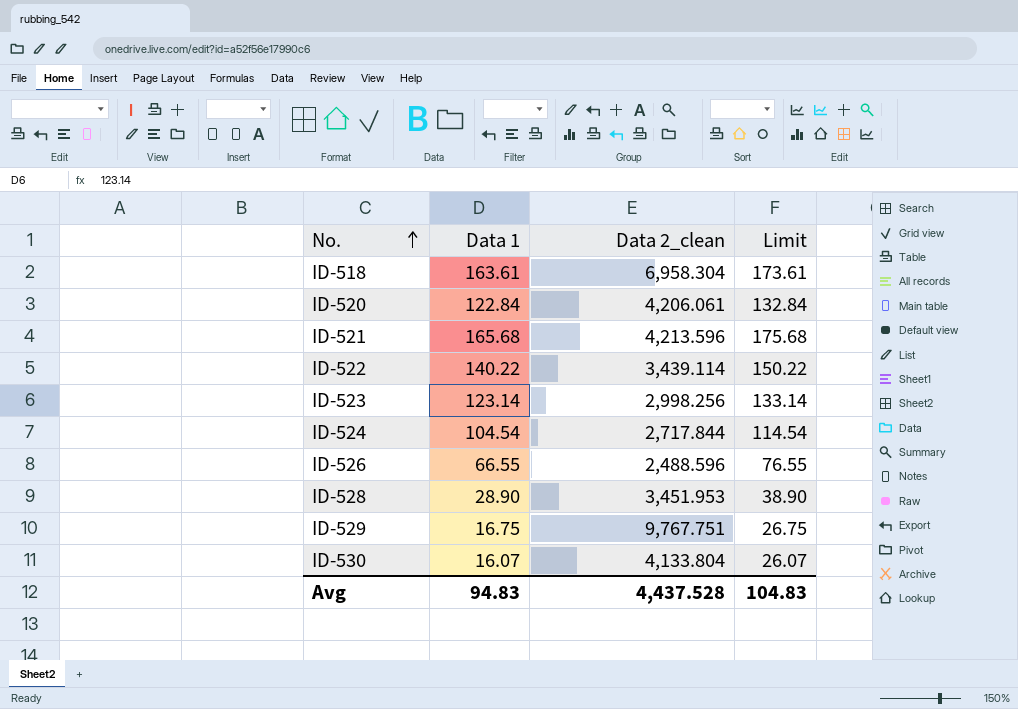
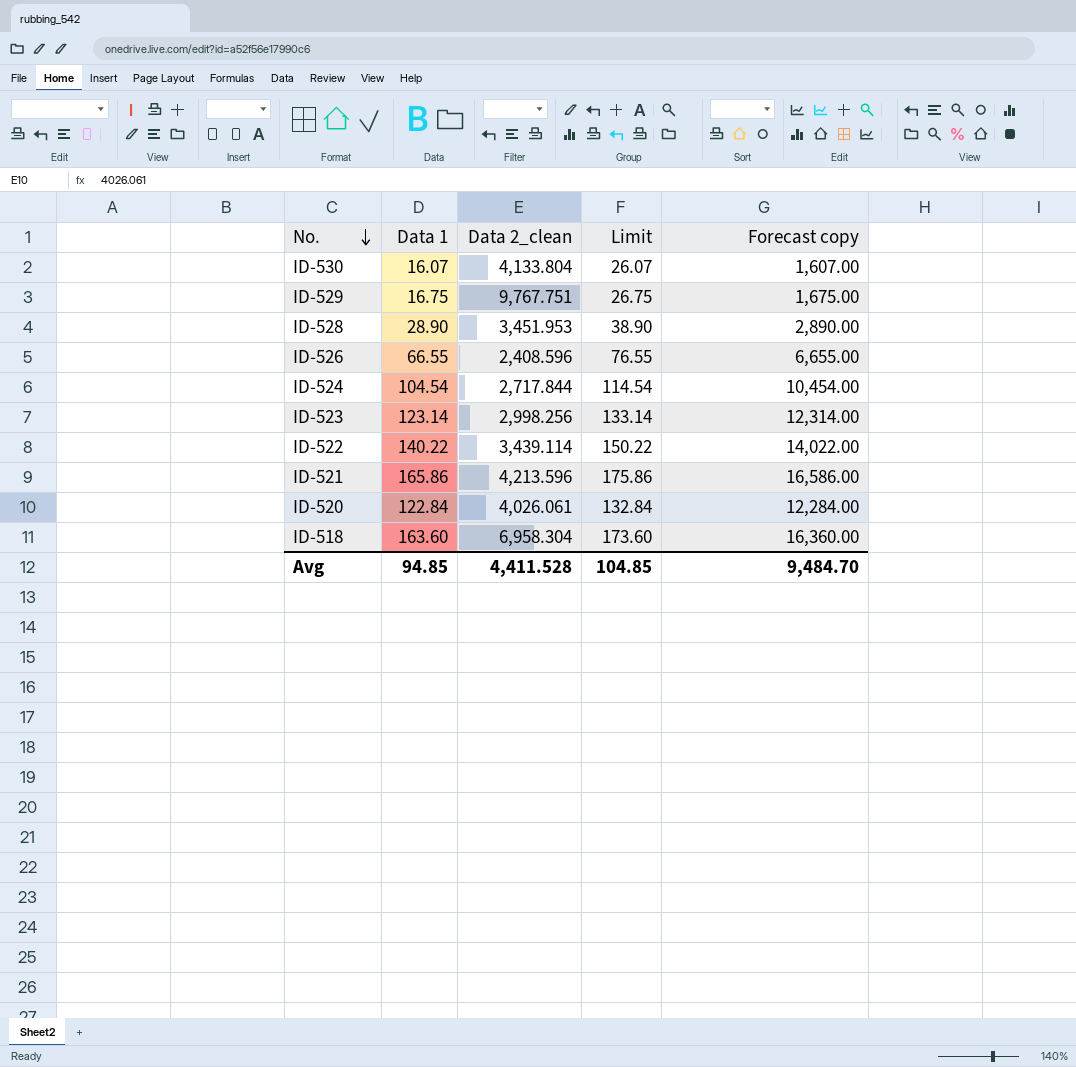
row order: No. ascending -> No. descending
column Forecast copy | formula: none -> [Data 1] * 100
ID-526 | Data 2_clean: 2,488.596 -> 2,408.596
ID-521 | Data 1: 165.68 -> 165.86
ID-521 | Limit: 175.68 -> 175.86
ID-520 | Data 2_clean: 4,206.061 -> 4,026.061
ID-518 | Data 1: 163.61 -> 163.60
ID-518 | Limit: 173.61 -> 173.60
Avg | Data 1: 94.83 -> 94.85
Avg | Data 2_clean: 4,437.528 -> 4,411.528
Avg | Limit: 104.83 -> 104.85

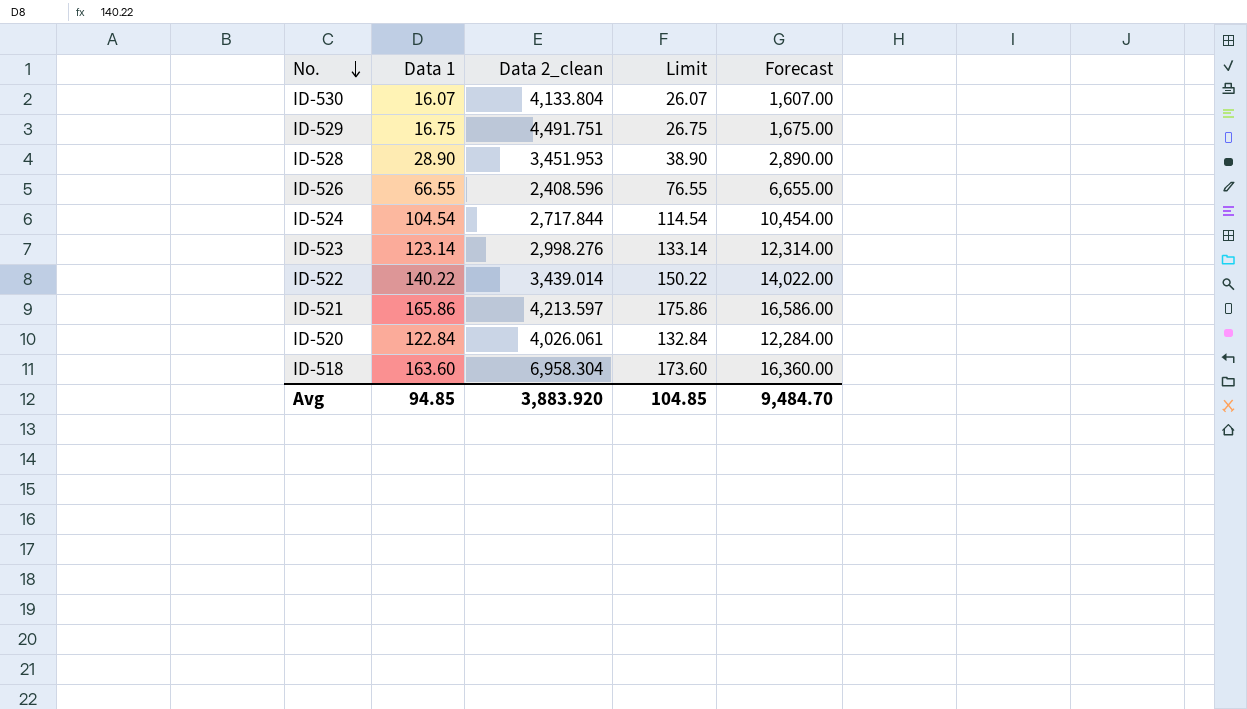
column name: Forecast copy -> Forecast
ID-529 | Data 2_clean: 9,767.751 -> 4,491.751
ID-523 | Data 2_clean: 2,998.256 -> 2,998.276
ID-522 | Data 2_clean: 3,439.114 -> 3,439.014
ID-521 | Data 2_clean: 4,213.596 -> 4,213.597
Avg | Data 2_clean: 4,411.528 -> 3,883.920

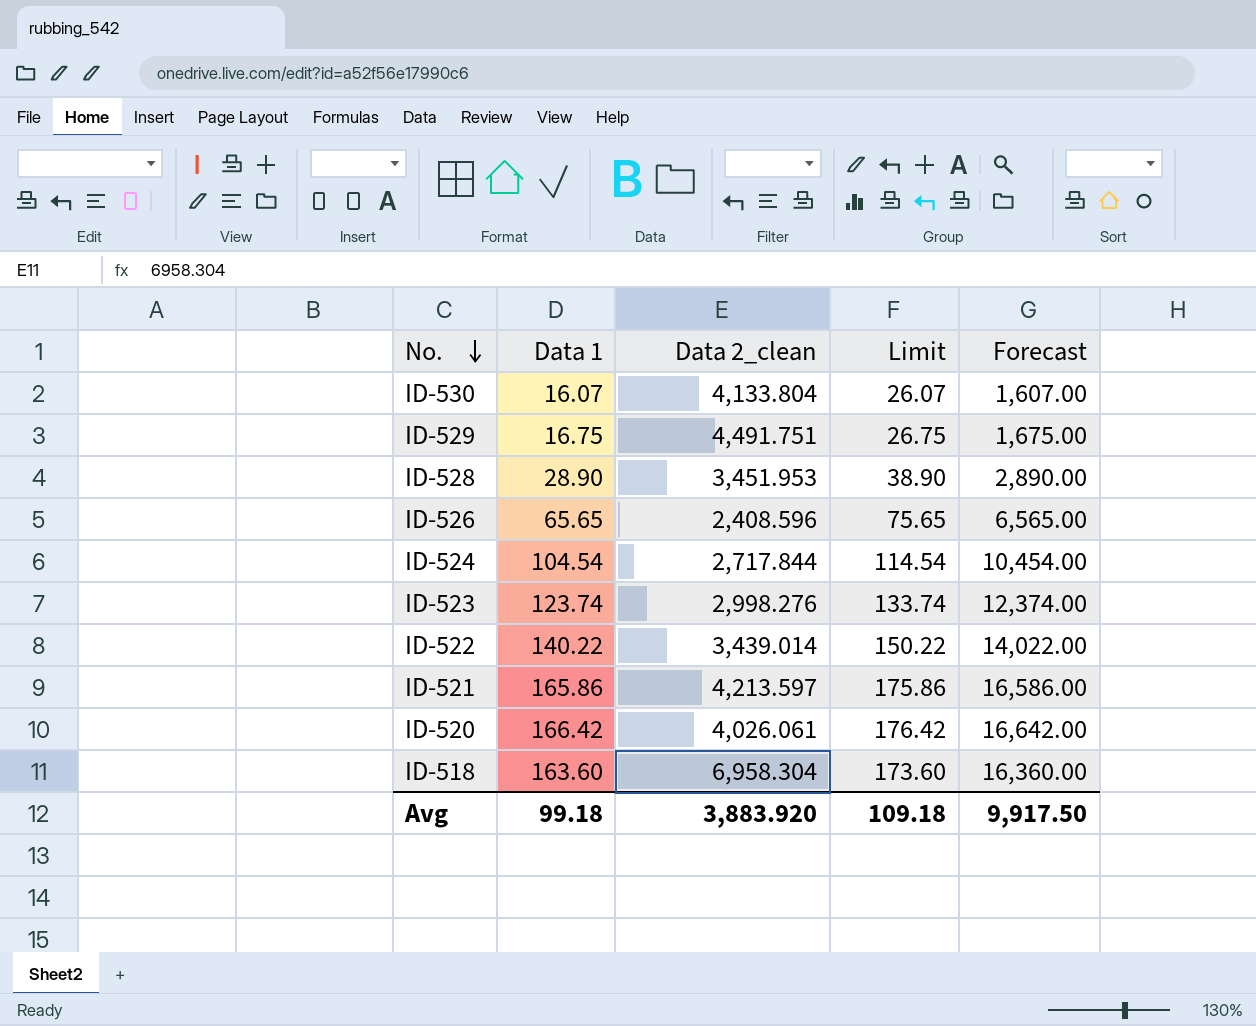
ID-526 | Data 1: 66.55 -> 65.65
ID-526 | Limit: 76.55 -> 75.65
ID-526 | Forecast: 6,655.00 -> 6,565.00
ID-523 | Data 1: 123.14 -> 123.74
ID-523 | Limit: 133.14 -> 133.74
ID-523 | Forecast: 12,314.00 -> 12,374.00
ID-520 | Data 1: 122.84 -> 166.42
ID-520 | Limit: 132.84 -> 176.42
ID-520 | Forecast: 12,284.00 -> 16,642.00
Avg | Data 1: 94.85 -> 99.18
Avg | Limit: 104.85 -> 109.18
Avg | Forecast: 9,484.70 -> 9,917.50

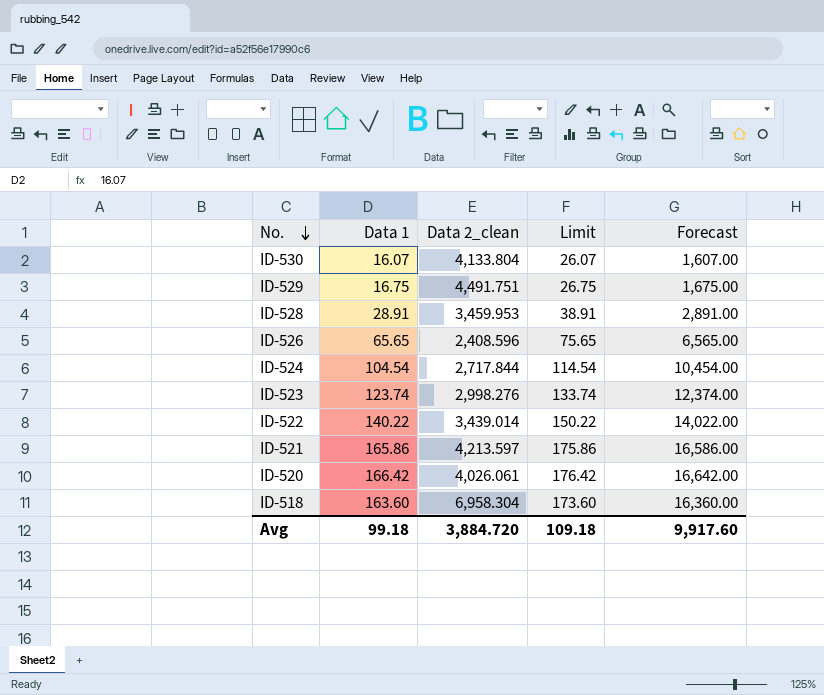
ID-528 | Data 1: 28.90 -> 28.91
ID-528 | Data 2_clean: 3,451.953 -> 3,459.953
ID-528 | Limit: 38.90 -> 38.91
ID-528 | Forecast: 2,890.00 -> 2,891.00
Avg | Data 2_clean: 3,883.920 -> 3,884.720
Avg | Forecast: 9,917.50 -> 9,917.60

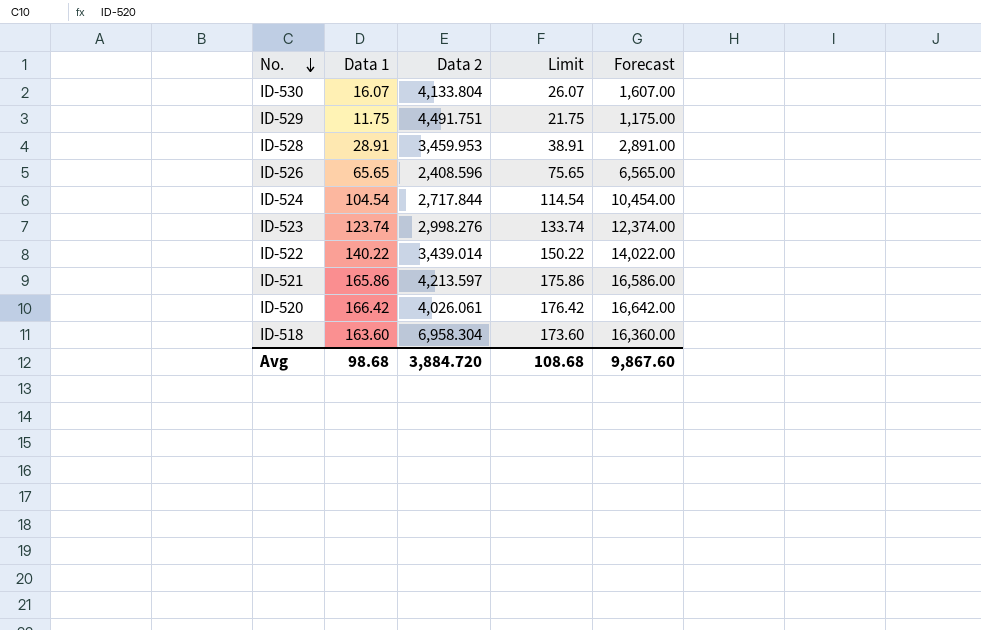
column name: Data 2_clean -> Data 2
ID-529 | Data 1: 16.75 -> 11.75
ID-529 | Limit: 26.75 -> 21.75
ID-529 | Forecast: 1,675.00 -> 1,175.00
Avg | Data 1: 99.18 -> 98.68
Avg | Limit: 109.18 -> 108.68
Avg | Forecast: 9,917.60 -> 9,867.60

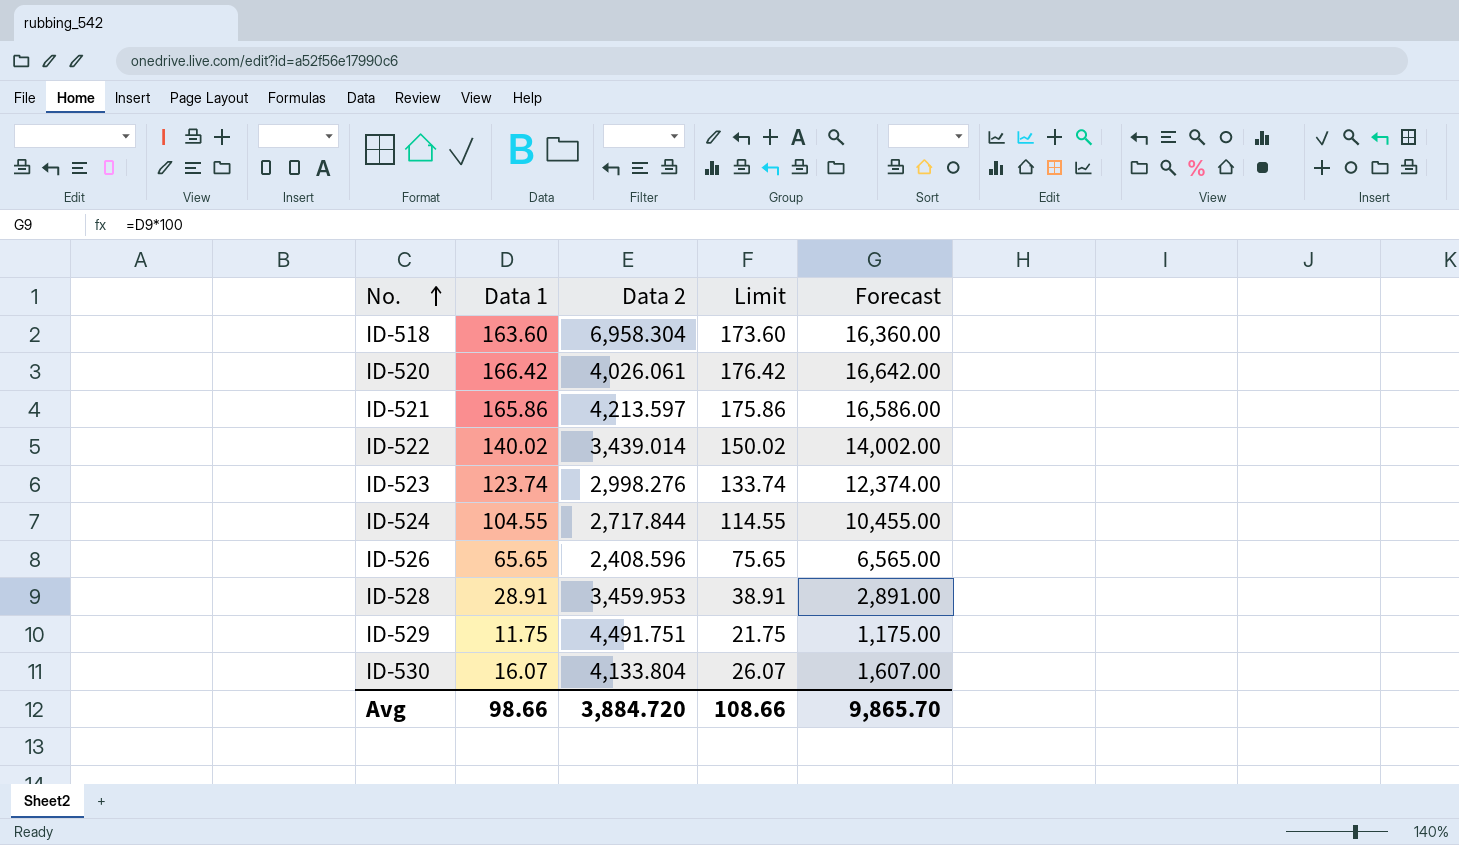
row order: No. descending -> No. ascending
ID-522 | Data 1: 140.22 -> 140.02
ID-522 | Limit: 150.22 -> 150.02
ID-522 | Forecast: 14,022.00 -> 14,002.00
ID-524 | Data 1: 104.54 -> 104.55
ID-524 | Limit: 114.54 -> 114.55
ID-524 | Forecast: 10,454.00 -> 10,455.00
Avg | Data 1: 98.68 -> 98.66
Avg | Limit: 108.68 -> 108.66
Avg | Forecast: 9,867.60 -> 9,865.70

